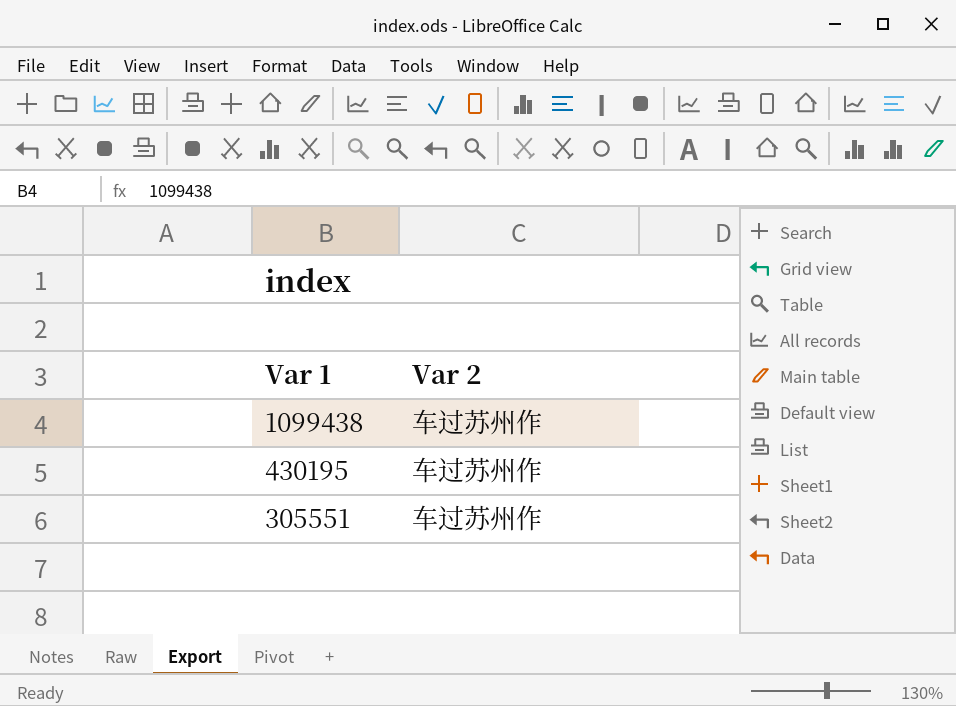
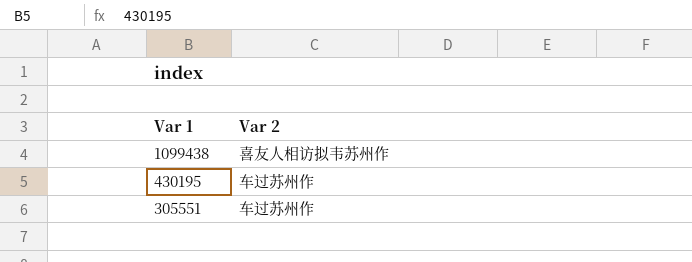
1099438 | Var 2: 车过苏州作 -> 喜友人相访拟韦苏州作

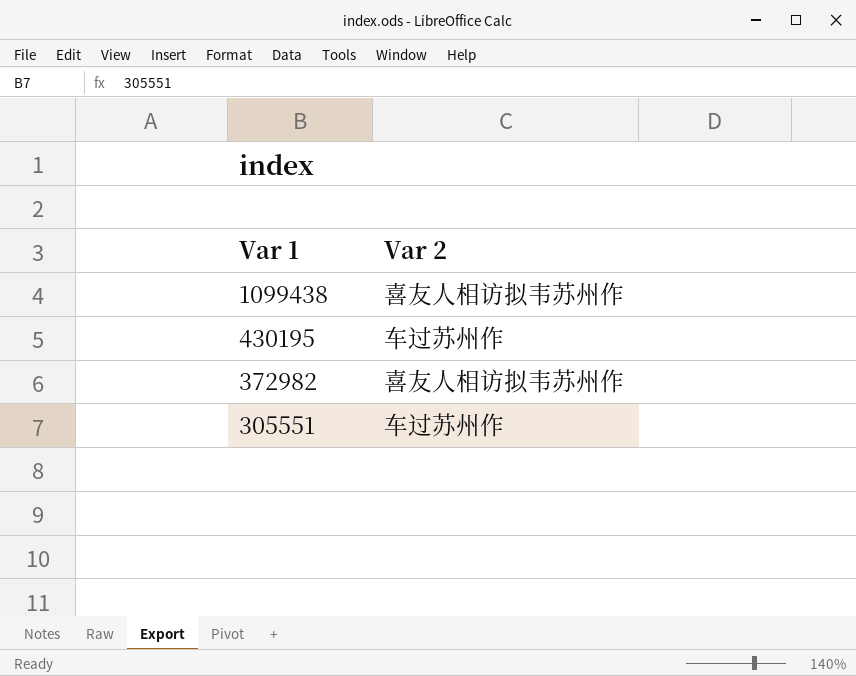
row 372982: none -> 喜友人相访拟韦苏州作

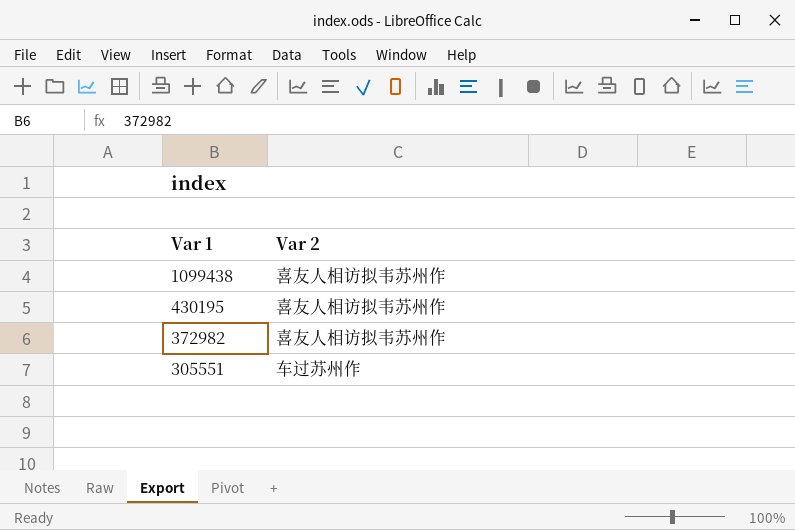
430195 | Var 2: 车过苏州作 -> 喜友人相访拟韦苏州作

